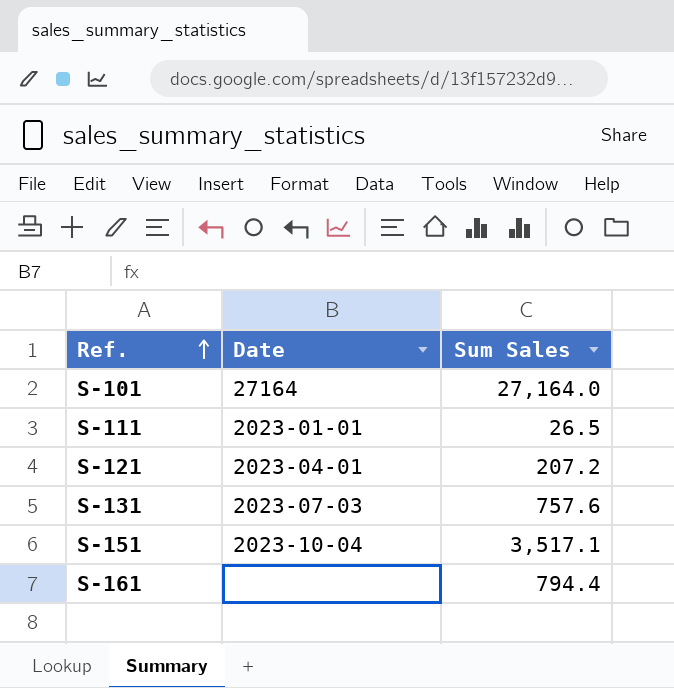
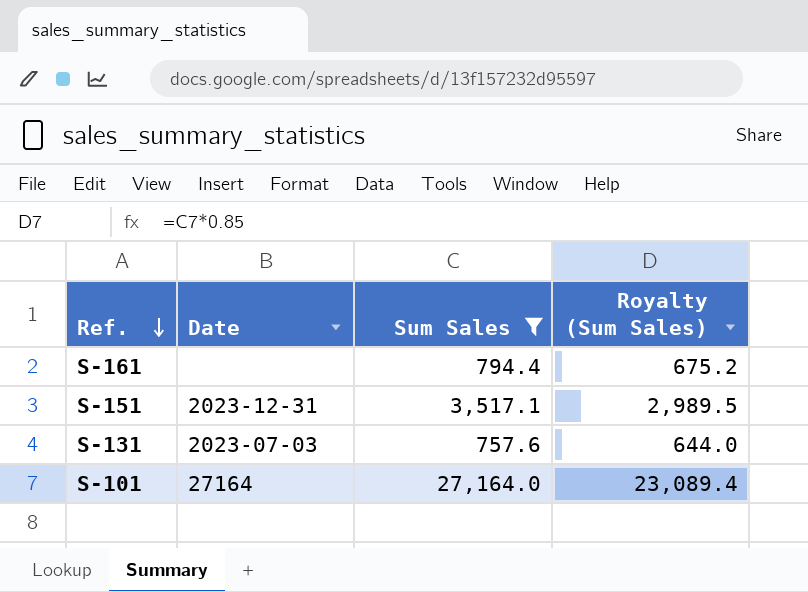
filter: none -> Sum Sales >= 757.6
row order: Ref. ascending -> Ref. descending
column Royalty (Sum Sales) | formula: none -> [Sum Sales] * 0.85
S-151 | Date: 2023-10-04 -> 2023-12-31

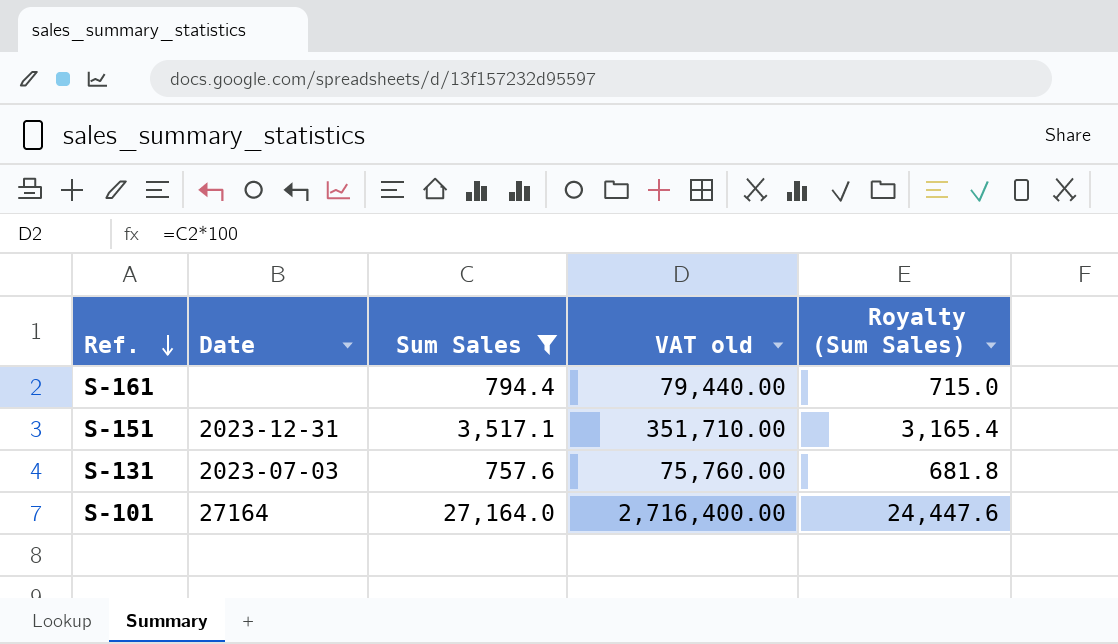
column VAT old | formula: none -> [Sum Sales] * 100
column Royalty (Sum Sales) | formula: [Sum Sales] * 0.85 -> [Sum Sales] * 0.9

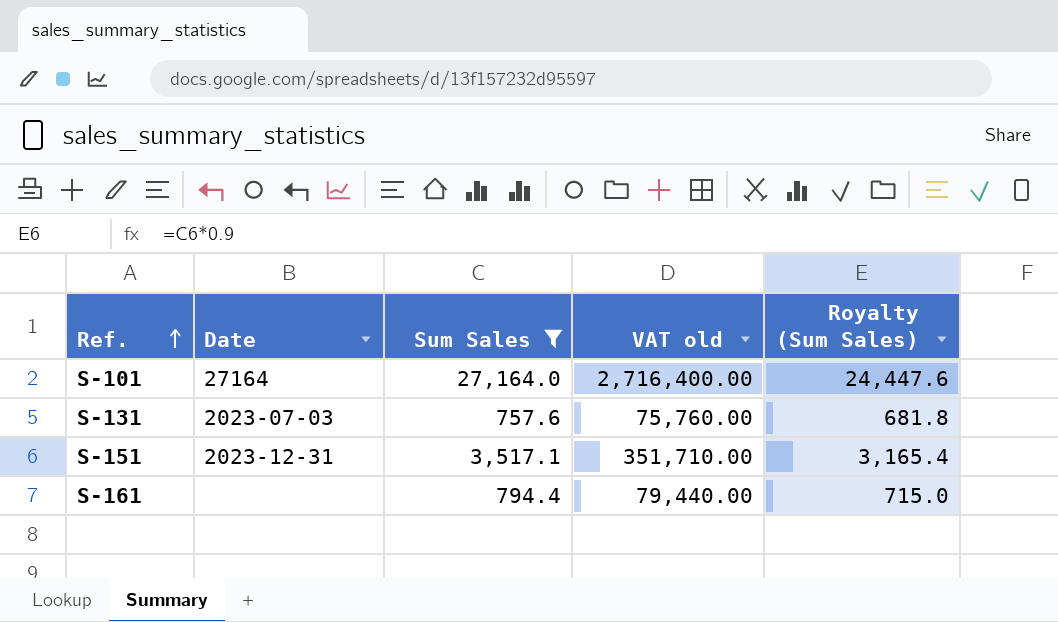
row order: Ref. descending -> Ref. ascending

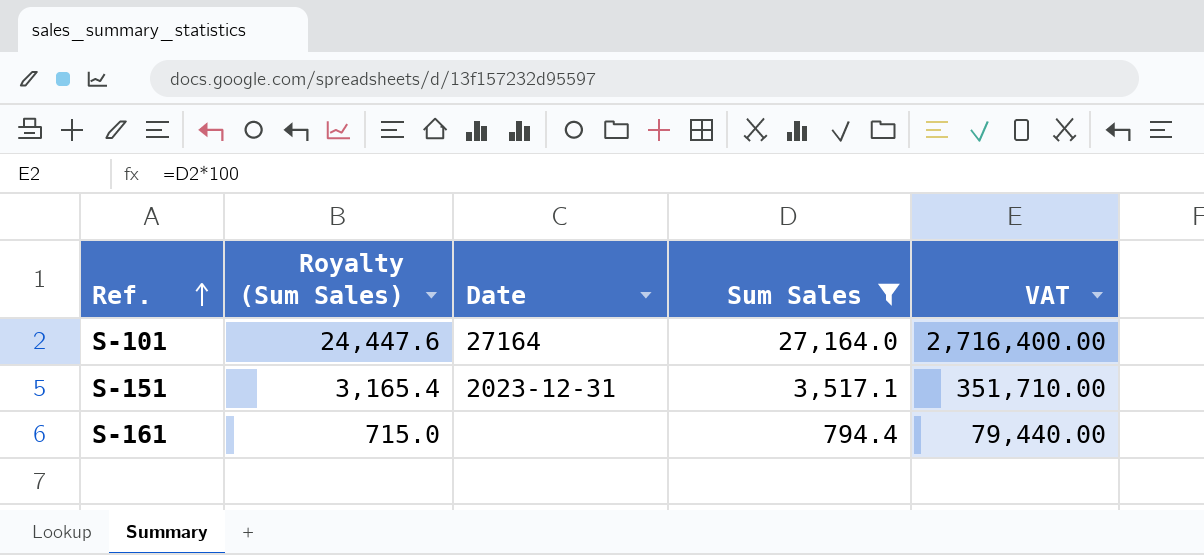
column Royalty (Sum Sales) | position: 5 -> 2
column name: VAT old -> VAT
row S-131: 2023-07-03 | 757.6 | 75,760.00 | 681.8 -> none

